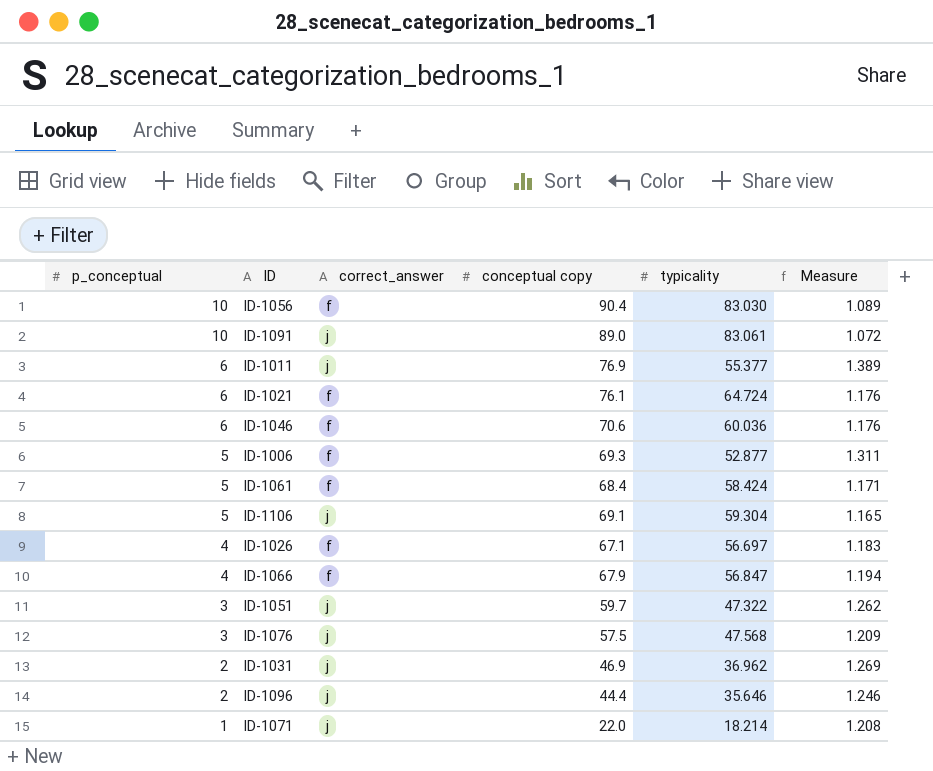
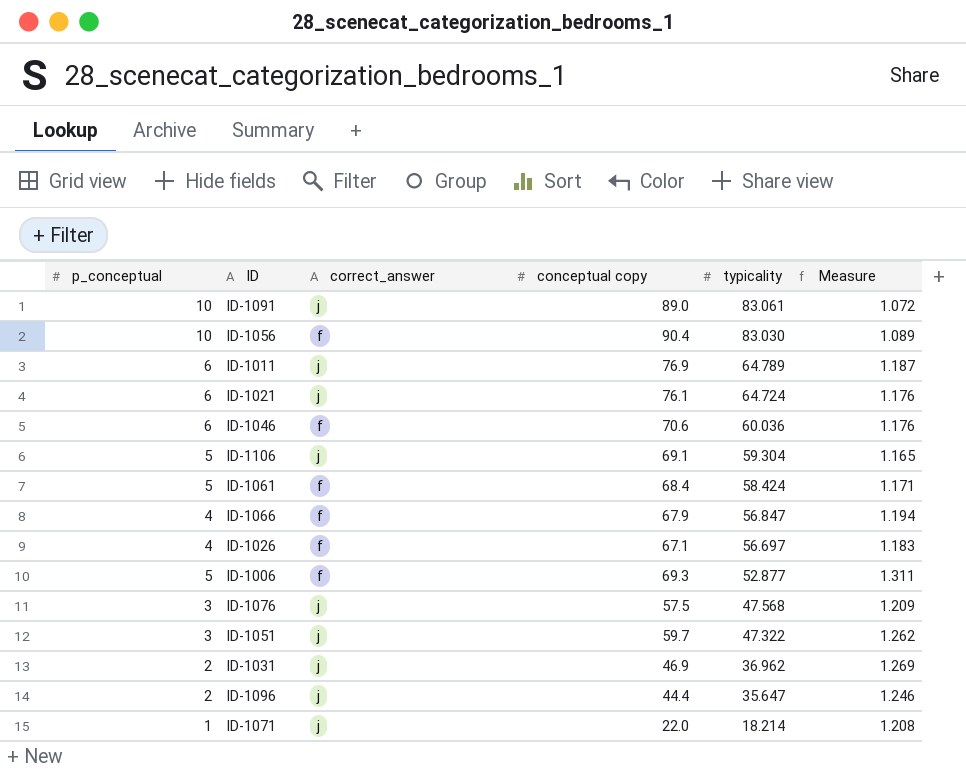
row order: p_conceptual descending -> typicality descending
ID-1011 | typicality: 55.377 -> 64.789
ID-1011 | Measure: 1.389 -> 1.187
ID-1021 | correct_answer: f -> j
ID-1096 | typicality: 35.646 -> 35.647

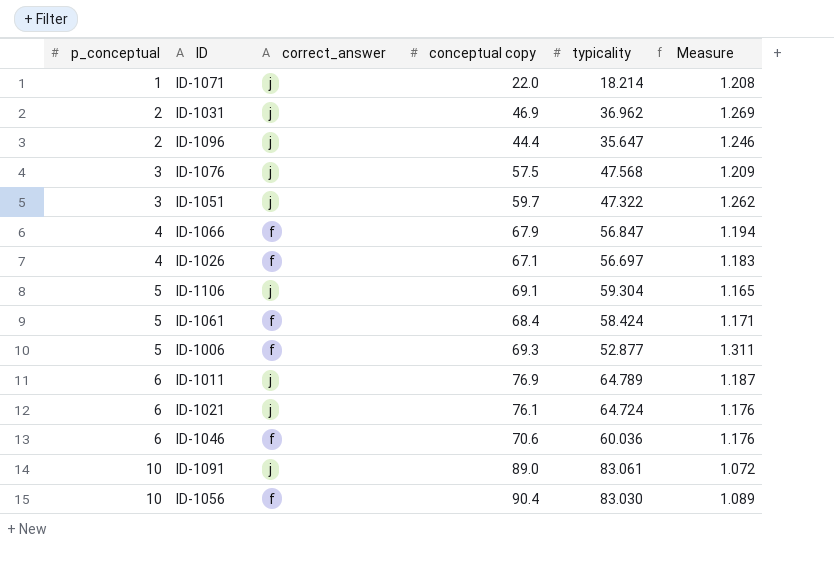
row order: typicality descending -> p_conceptual ascending

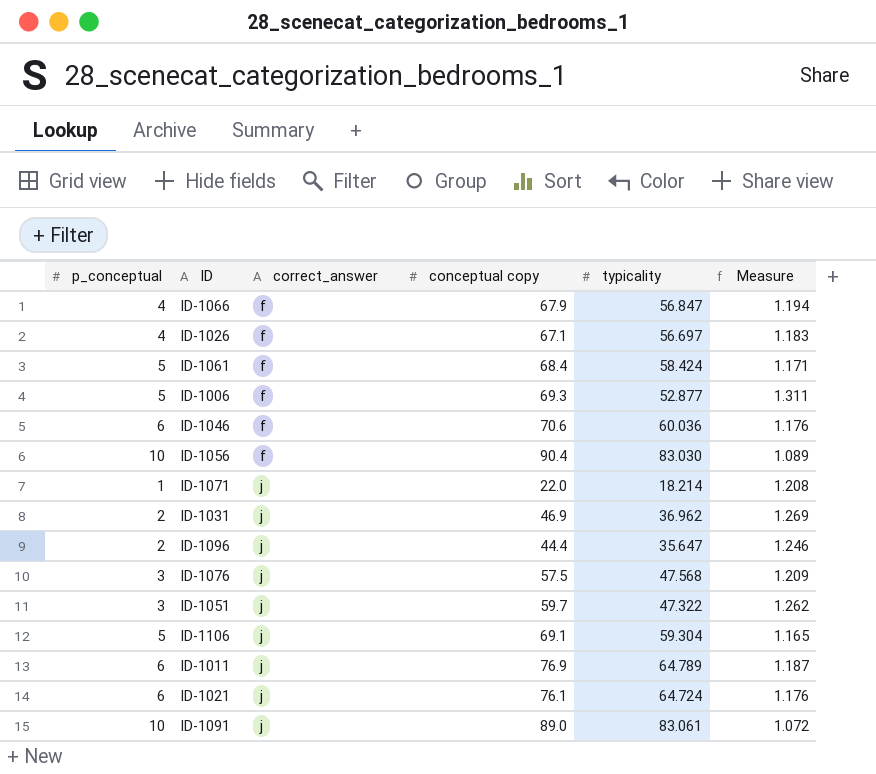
row order: p_conceptual ascending -> correct_answer ascending

